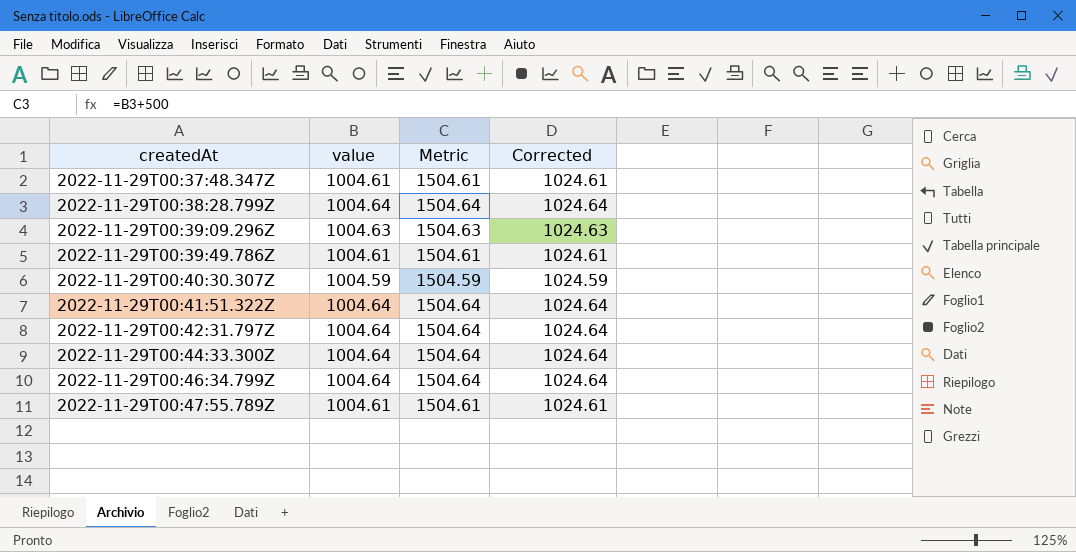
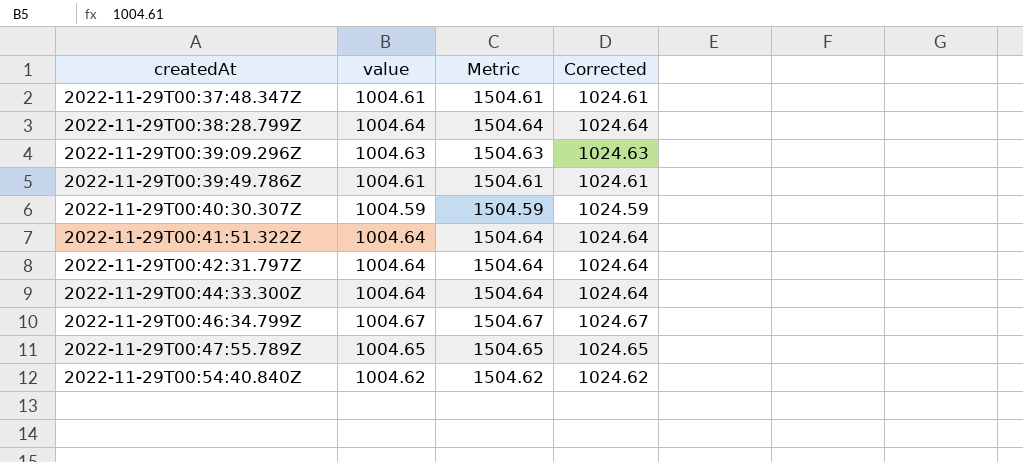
2022-11-29T00:46:34.799Z | value: 1004.64 -> 1004.67
2022-11-29T00:46:34.799Z | Metric: 1504.64 -> 1504.67
2022-11-29T00:46:34.799Z | Corrected: 1024.64 -> 1024.67
2022-11-29T00:47:55.789Z | value: 1004.61 -> 1004.65
2022-11-29T00:47:55.789Z | Metric: 1504.61 -> 1504.65
2022-11-29T00:47:55.789Z | Corrected: 1024.61 -> 1024.65
row 2022-11-29T00:54:40.840Z: none -> 1004.62 | 1504.62 | 1024.62

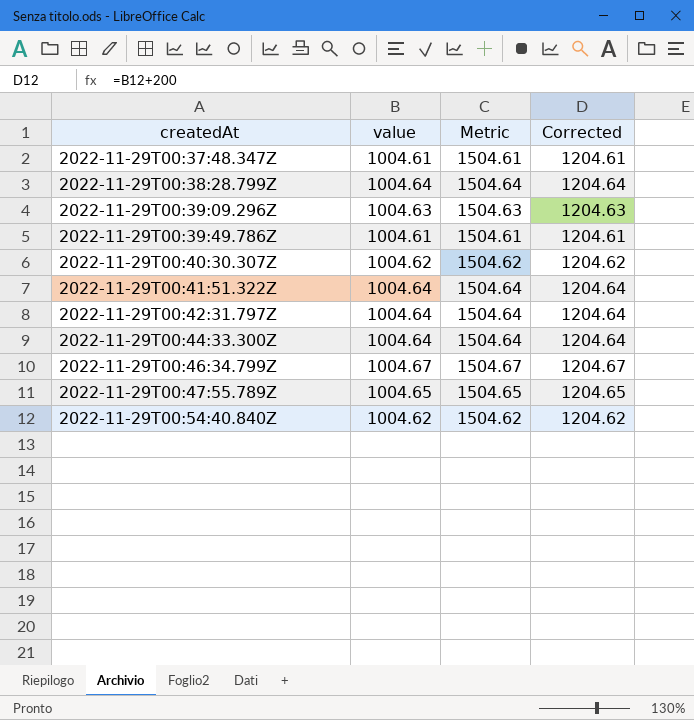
column Corrected | formula: [value] + 20 -> [value] + 200
2022-11-29T00:40:30.307Z | value: 1004.59 -> 1004.62
2022-11-29T00:40:30.307Z | Metric: 1504.59 -> 1504.62

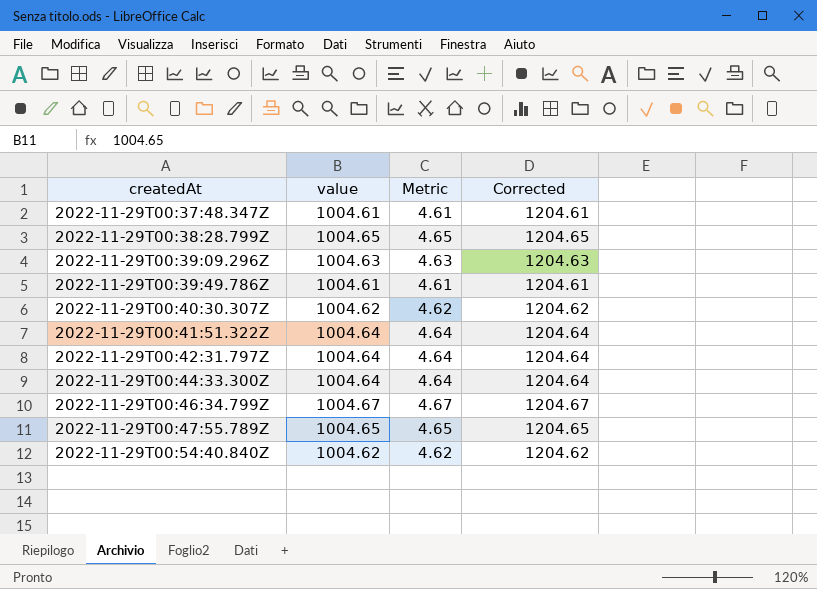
column Metric | formula: [value] + 500 -> [value] - 1000
2022-11-29T00:38:28.799Z | value: 1004.64 -> 1004.65
2022-11-29T00:38:28.799Z | Corrected: 1204.64 -> 1204.65

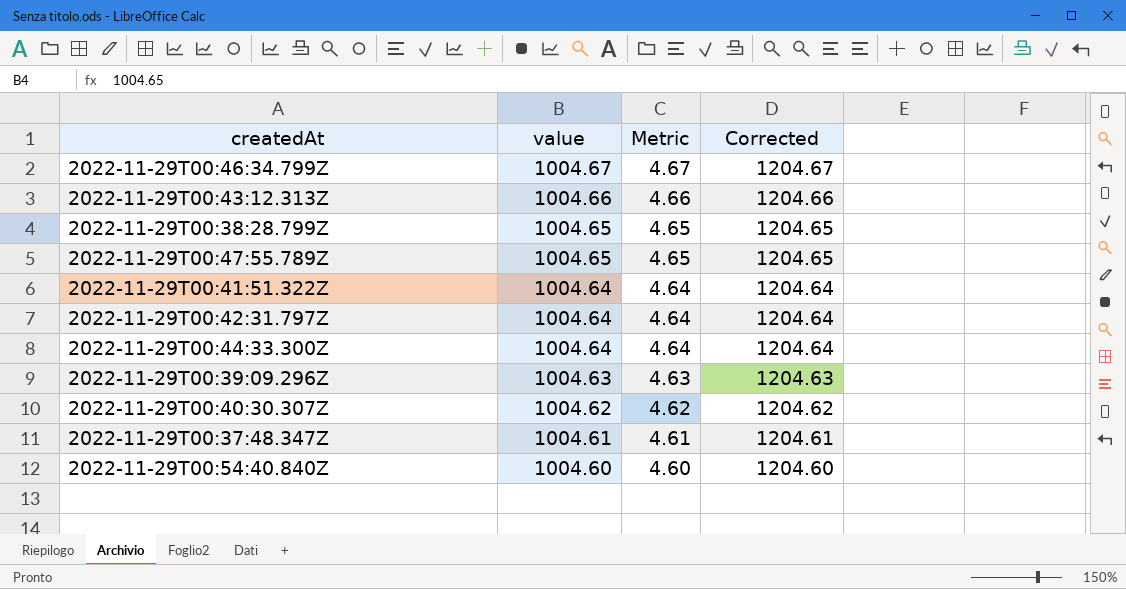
row order: createdAt ascending -> value descending
row 2022-11-29T00:39:49.786Z: 1004.61 | 4.61 | 1204.61 -> none
row 2022-11-29T00:43:12.313Z: none -> 1004.66 | 4.66 | 1204.66
2022-11-29T00:54:40.840Z | value: 1004.62 -> 1004.60
2022-11-29T00:54:40.840Z | Metric: 4.62 -> 4.60
2022-11-29T00:54:40.840Z | Corrected: 1204.62 -> 1204.60

